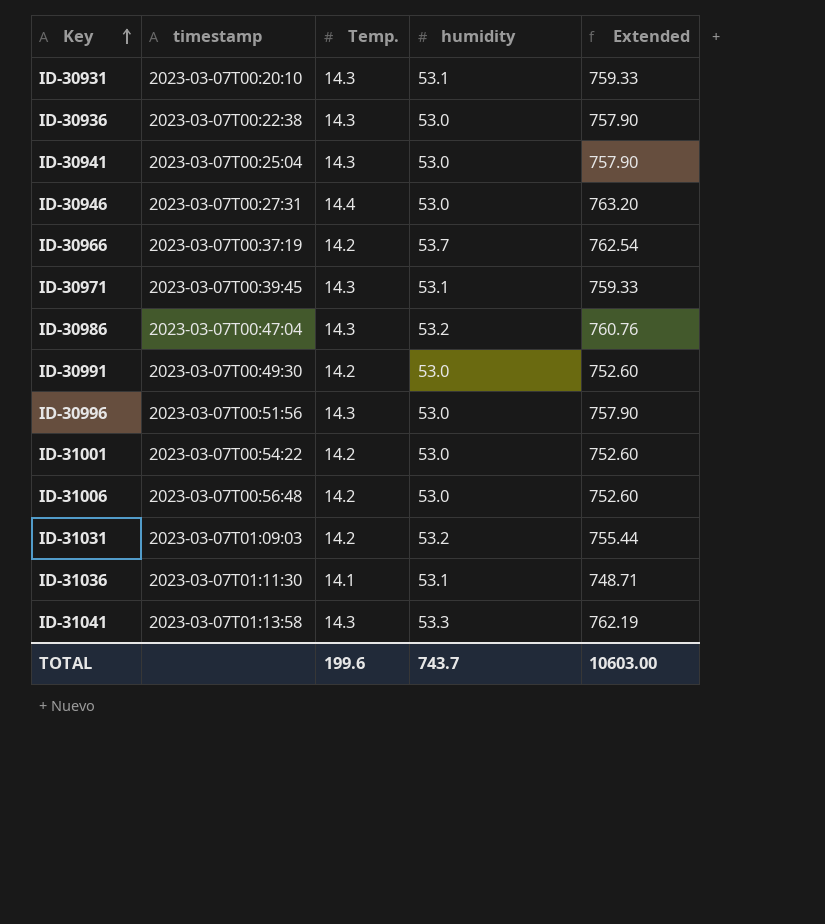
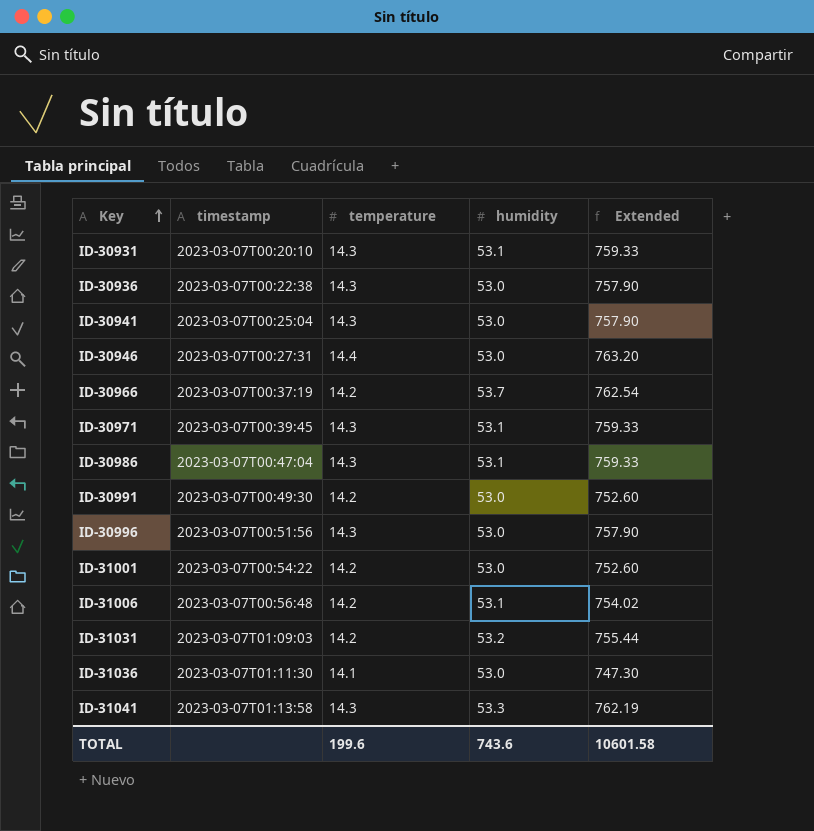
column name: Temp. -> temperature
ID-30986 | humidity: 53.2 -> 53.1
ID-30986 | Extended: 760.76 -> 759.33
ID-31006 | humidity: 53.0 -> 53.1
ID-31006 | Extended: 752.60 -> 754.02
ID-31036 | humidity: 53.1 -> 53.0
ID-31036 | Extended: 748.71 -> 747.30
TOTAL | humidity: 743.7 -> 743.6
TOTAL | Extended: 10603.00 -> 10601.58

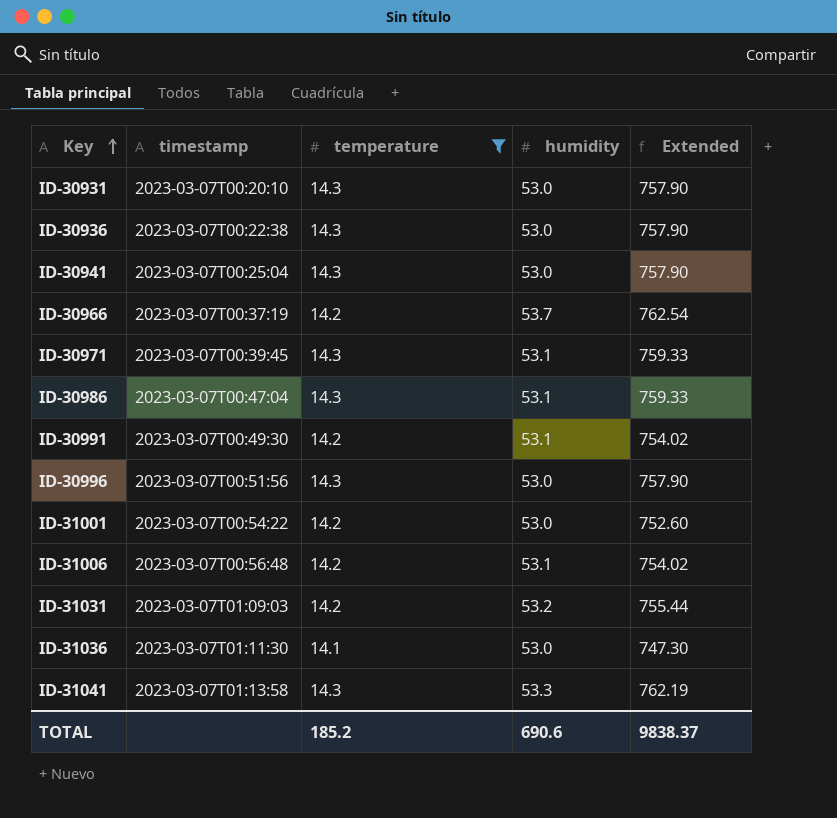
filter: none -> temperature != 14.4
ID-30931 | humidity: 53.1 -> 53.0
ID-30931 | Extended: 759.33 -> 757.90
ID-30991 | humidity: 53.0 -> 53.1
ID-30991 | Extended: 752.60 -> 754.02
TOTAL | temperature: 199.6 -> 185.2
TOTAL | humidity: 743.6 -> 690.6
TOTAL | Extended: 10601.58 -> 9838.37

